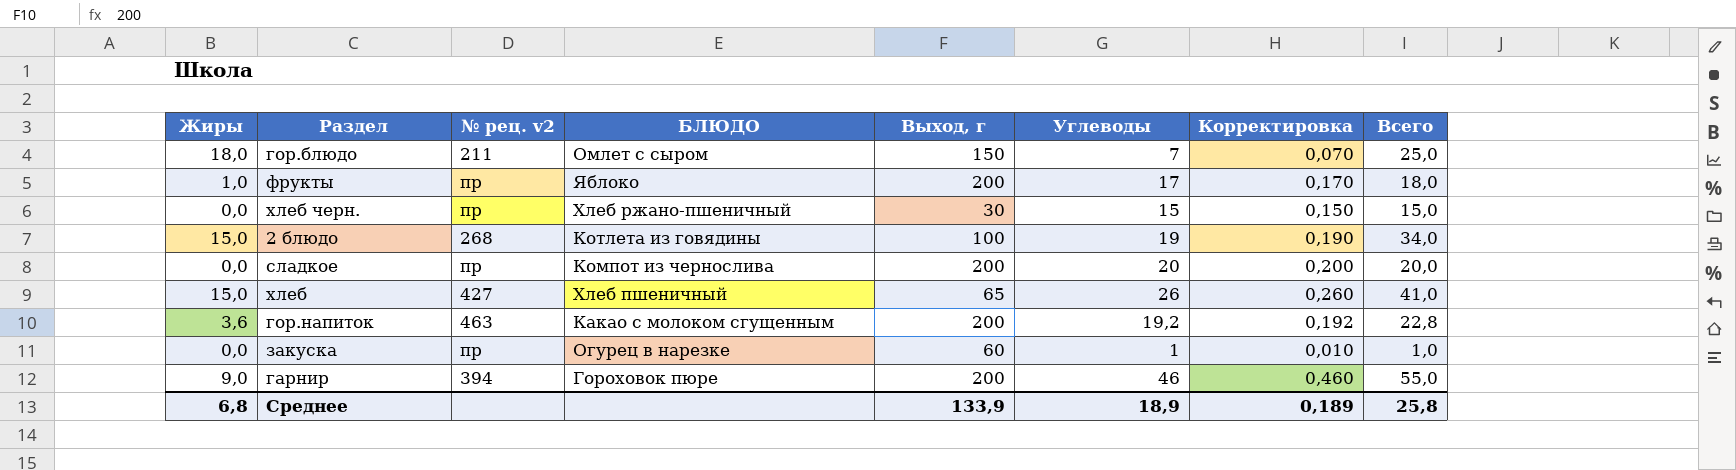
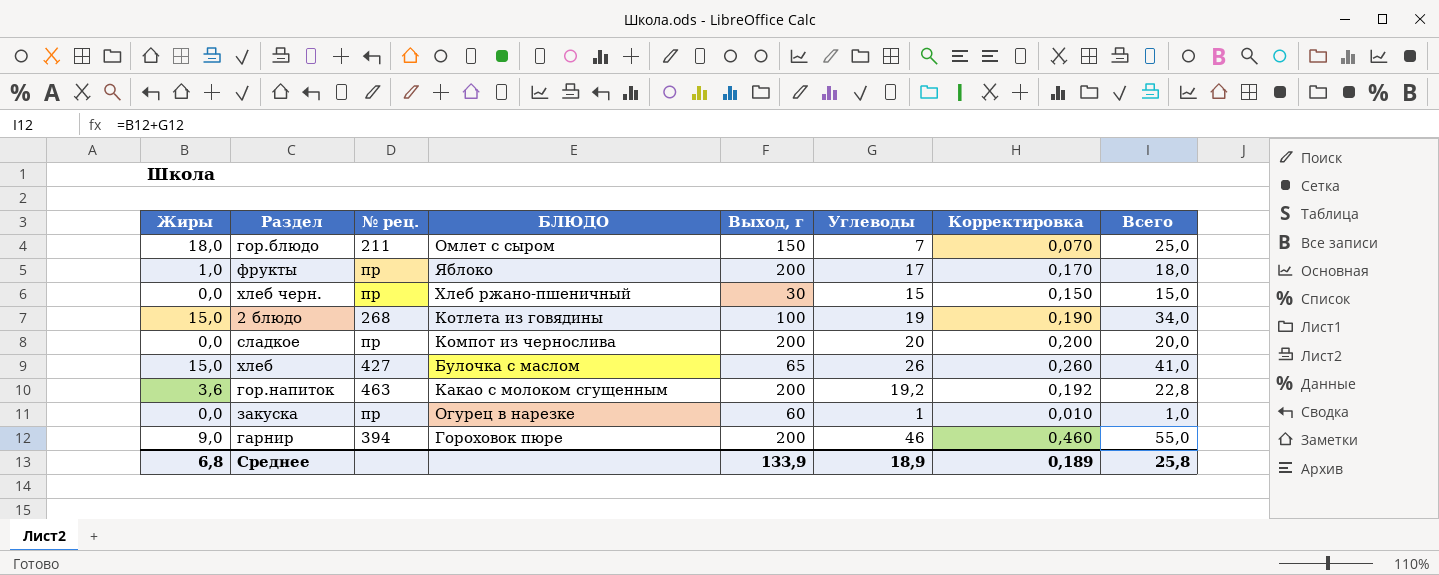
column name: № рец. v2 -> № рец.
хлеб | БЛЮДО: Хлеб пшеничный -> Булочка с маслом

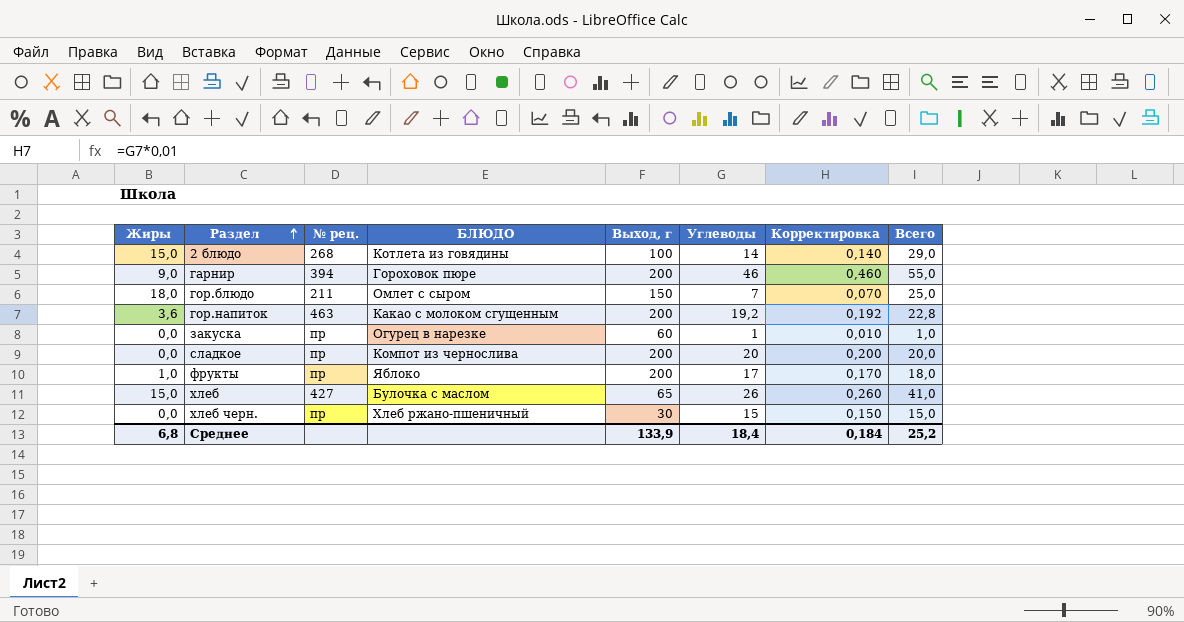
row order: none -> Раздел ascending
2 блюдо | Углеводы: 19 -> 14
2 блюдо | Корректировка: 0,190 -> 0,140
2 блюдо | Всего: 34,0 -> 29,0
Среднее | Углеводы: 18,9 -> 18,4
Среднее | Корректировка: 0,189 -> 0,184
Среднее | Всего: 25,8 -> 25,2

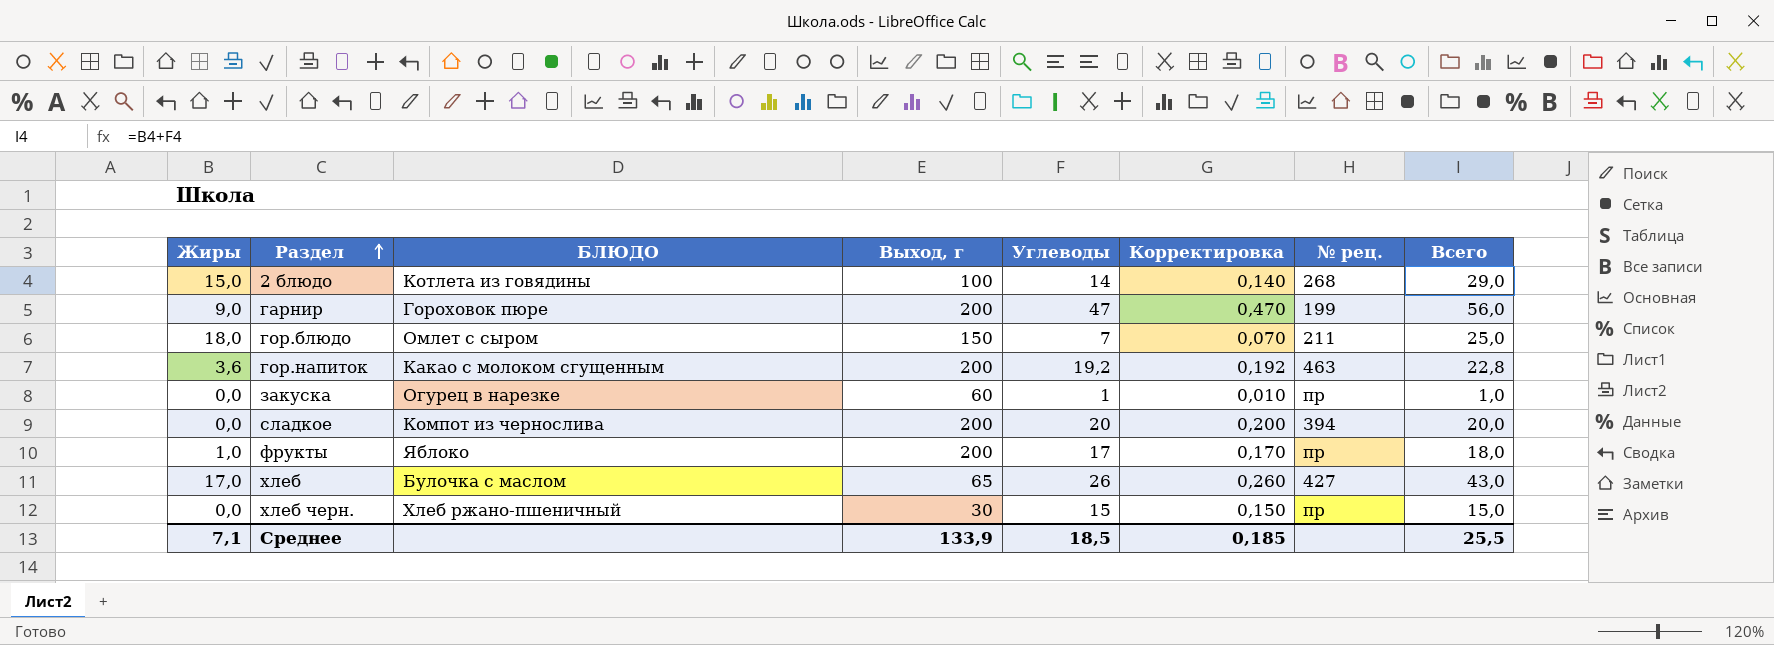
column № рец. | position: 3 -> 7
гарнир | Углеводы: 46 -> 47
гарнир | Корректировка: 0,460 -> 0,470
гарнир | № рец.: 394 -> 199
гарнир | Всего: 55,0 -> 56,0
сладкое | № рец.: пр -> 394
хлеб | Жиры: 15,0 -> 17,0
хлеб | Всего: 41,0 -> 43,0
Среднее | Жиры: 6,8 -> 7,1
Среднее | Углеводы: 18,4 -> 18,5
Среднее | Корректировка: 0,184 -> 0,185
Среднее | Всего: 25,2 -> 25,5

